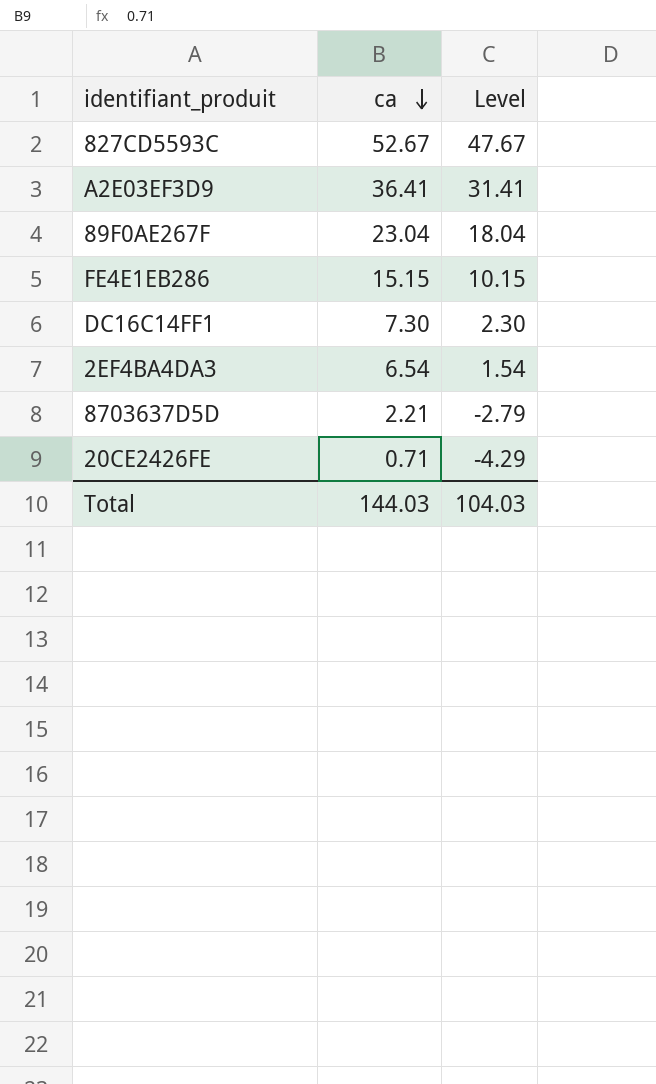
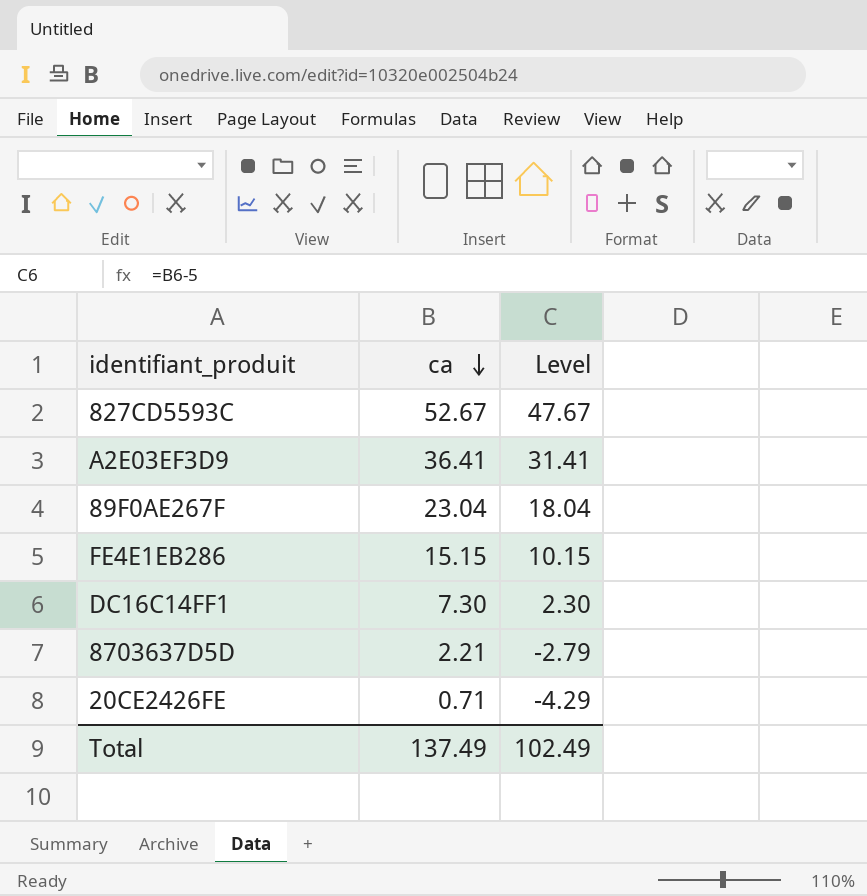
row 2EF4BA4DA3: 6.54 | 1.54 -> none
Total | ca: 144.03 -> 137.49
Total | Level: 104.03 -> 102.49

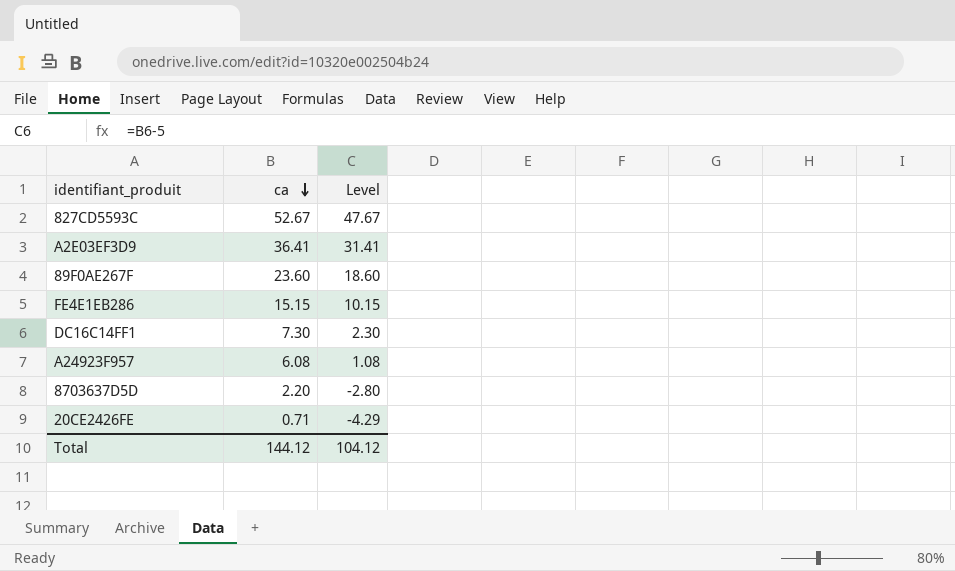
89F0AE267F | ca: 23.04 -> 23.60
89F0AE267F | Level: 18.04 -> 18.60
row A24923F957: none -> 6.08 | 1.08
8703637D5D | ca: 2.21 -> 2.20
8703637D5D | Level: -2.79 -> -2.80
Total | ca: 137.49 -> 144.12
Total | Level: 102.49 -> 104.12

